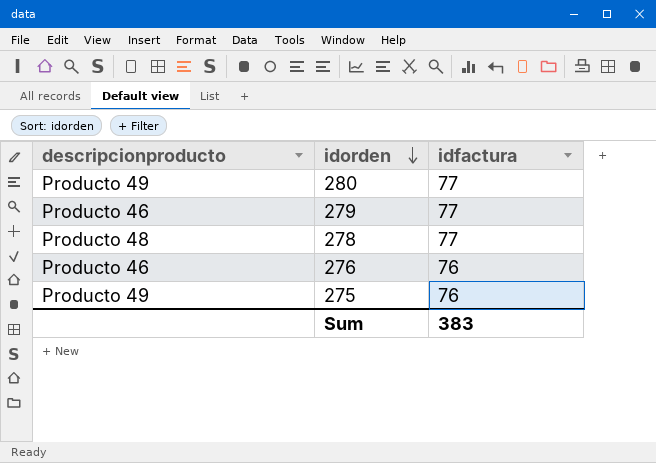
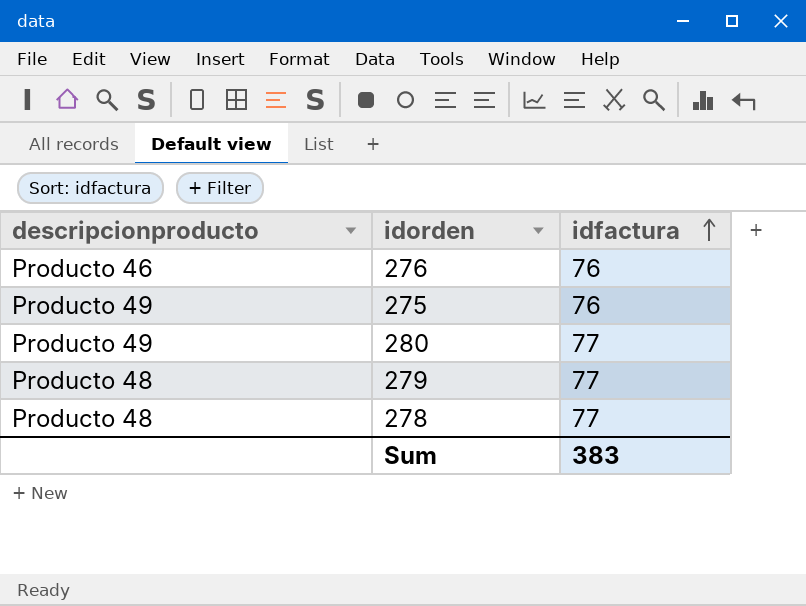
row order: idorden descending -> idfactura ascending
279 | descripcionproducto: Producto 46 -> Producto 48

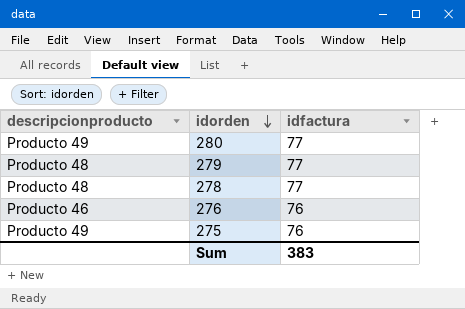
row order: idfactura ascending -> idorden descending

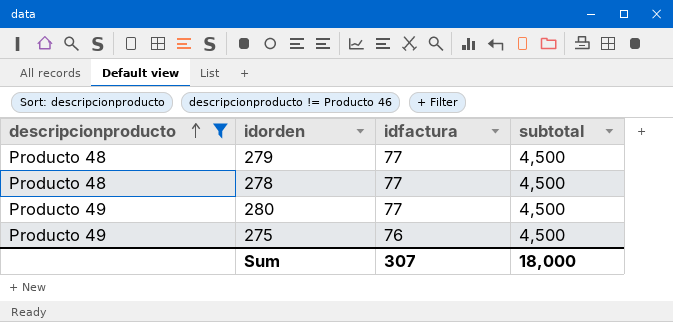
filter: none -> descripcionproducto != Producto 46
row order: idorden descending -> descripcionproducto ascending
column subtotal | position: none -> 4
Sum | idfactura: 383 -> 307

